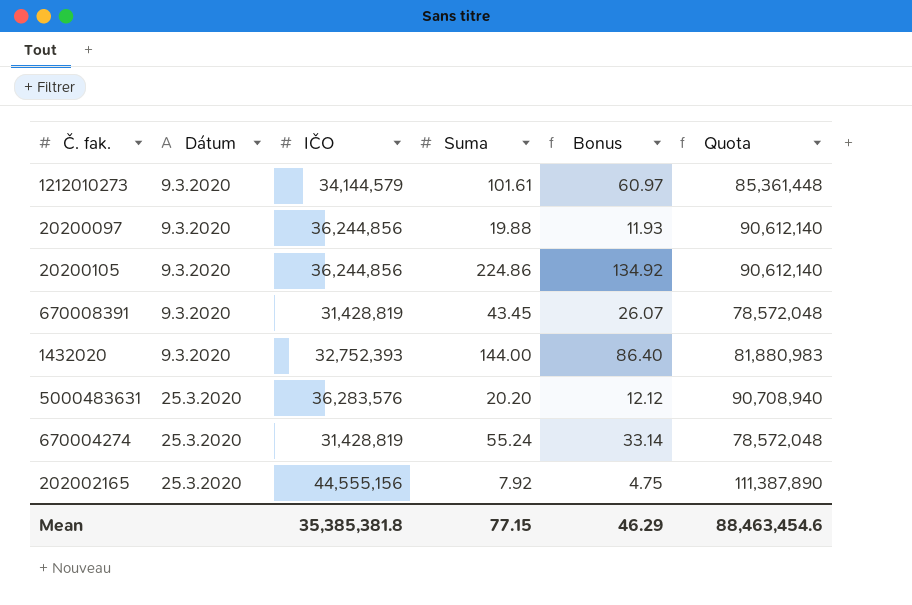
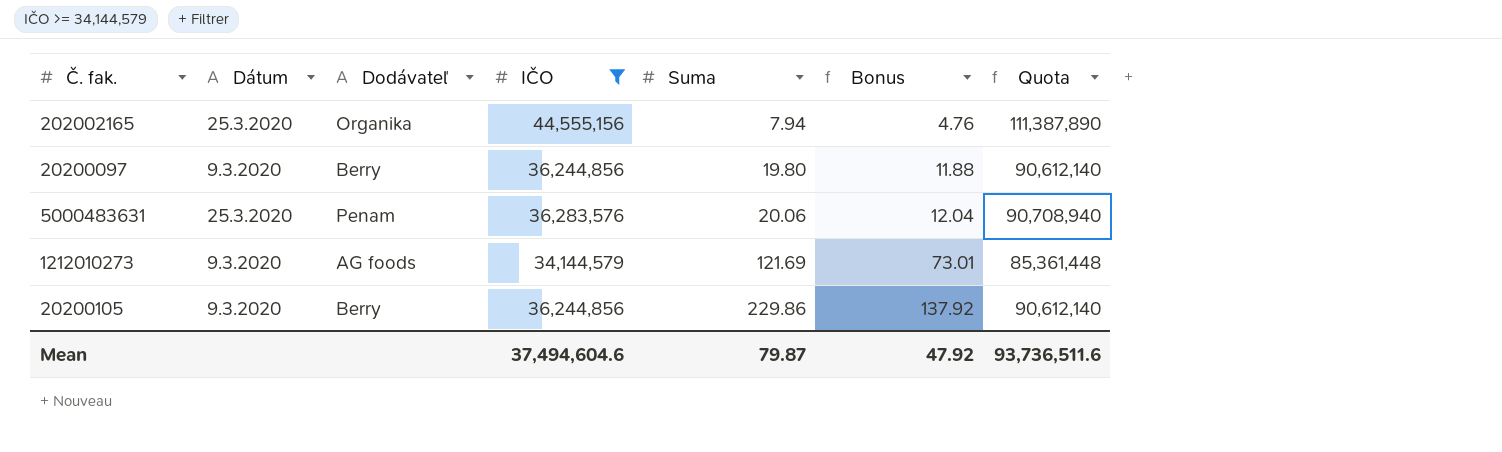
filter: none -> IČO >= 34,144,579
row order: Dátum ascending -> Suma ascending
column Dodávateľ | position: none -> 3
202002165 | Suma: 7.92 -> 7.94
202002165 | Bonus: 4.75 -> 4.76
20200097 | Suma: 19.88 -> 19.80
20200097 | Bonus: 11.93 -> 11.88
5000483631 | Suma: 20.20 -> 20.06
5000483631 | Bonus: 12.12 -> 12.04
1212010273 | Suma: 101.61 -> 121.69
1212010273 | Bonus: 60.97 -> 73.01
20200105 | Suma: 224.86 -> 229.86
20200105 | Bonus: 134.92 -> 137.92
Mean | IČO: 35,385,381.8 -> 37,494,604.6
Mean | Suma: 77.15 -> 79.87
Mean | Bonus: 46.29 -> 47.92
Mean | Quota: 88,463,454.6 -> 93,736,511.6

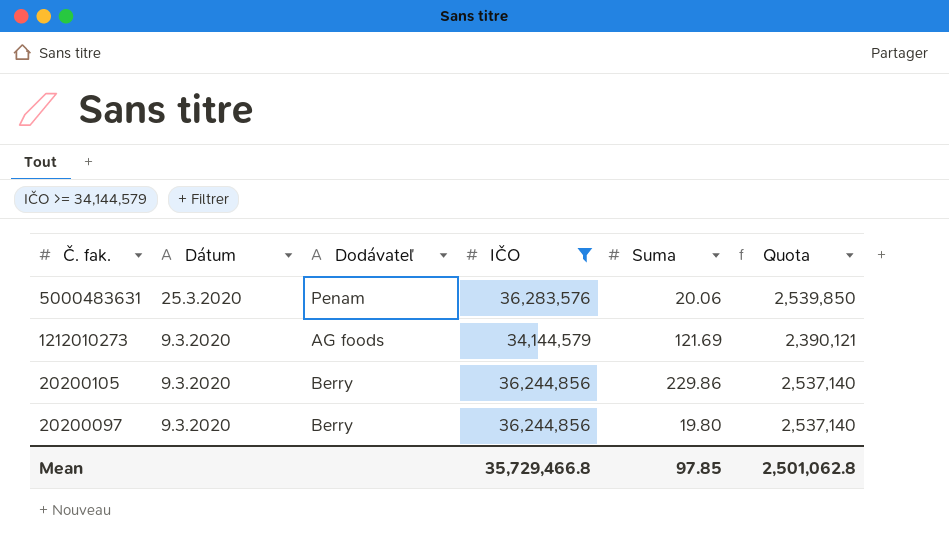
row order: Suma ascending -> Č. fak. descending
column Bonus | formula: [Suma] * 0.6 -> none
column Quota | formula: [IČO] * 2.5 -> [IČO] * 0.07
row 202002165: 25.3.2020 | Organika | 44,555,156 | 7.94 | 4.76 | 111,387,890 -> none
Mean | IČO: 37,494,604.6 -> 35,729,466.8
Mean | Suma: 79.87 -> 97.85
Mean | Quota: 93,736,511.6 -> 2,501,062.8

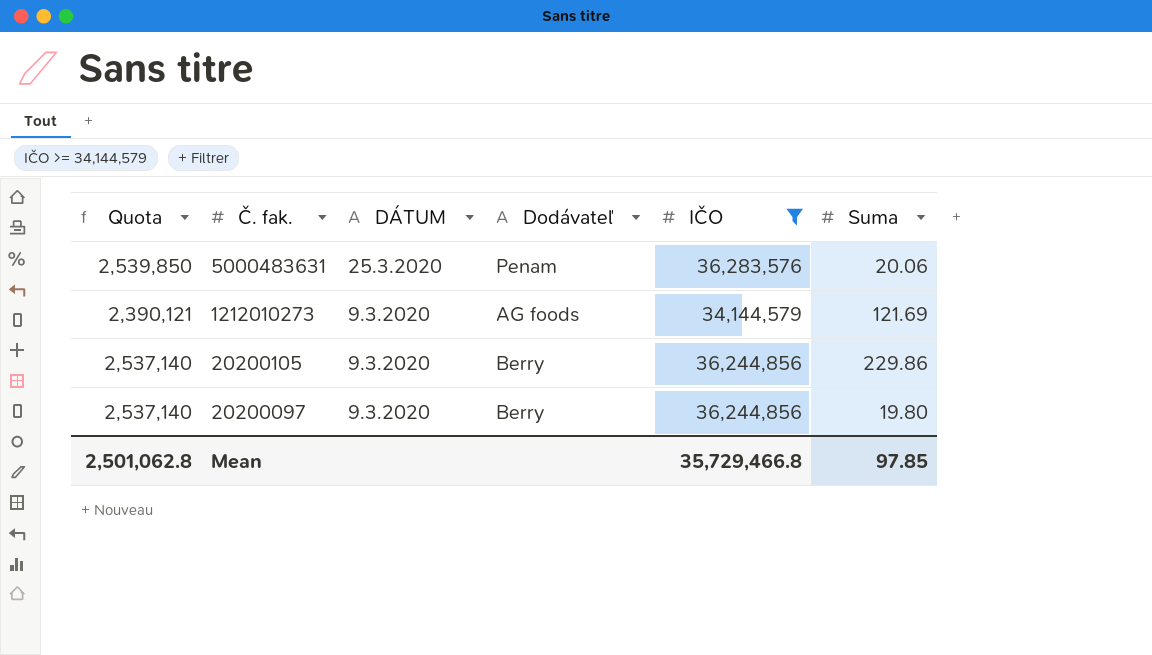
column Quota | position: 6 -> 1
column name: Dátum -> DÁTUM

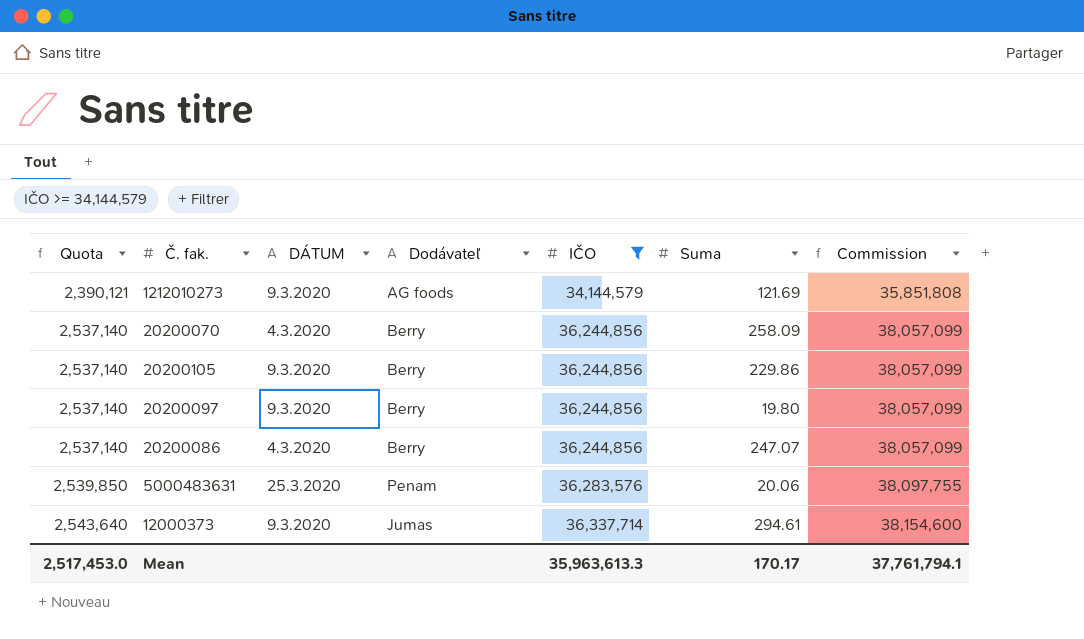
row order: Č. fak. descending -> Quota ascending
column Commission | formula: none -> [IČO] * 1.05
row 20200070: none -> 2,537,140 | 4.3.2020 | Berry | 36,244,856 | 258.09 | 38,057,099
row 20200086: none -> 2,537,140 | 4.3.2020 | Berry | 36,244,856 | 247.07 | 38,057,099
row 12000373: none -> 2,543,640 | 9.3.2020 | Jumas | 36,337,714 | 294.61 | 38,154,600
Mean | Quota: 2,501,062.8 -> 2,517,453.0
Mean | IČO: 35,729,466.8 -> 35,963,613.3
Mean | Suma: 97.85 -> 170.17

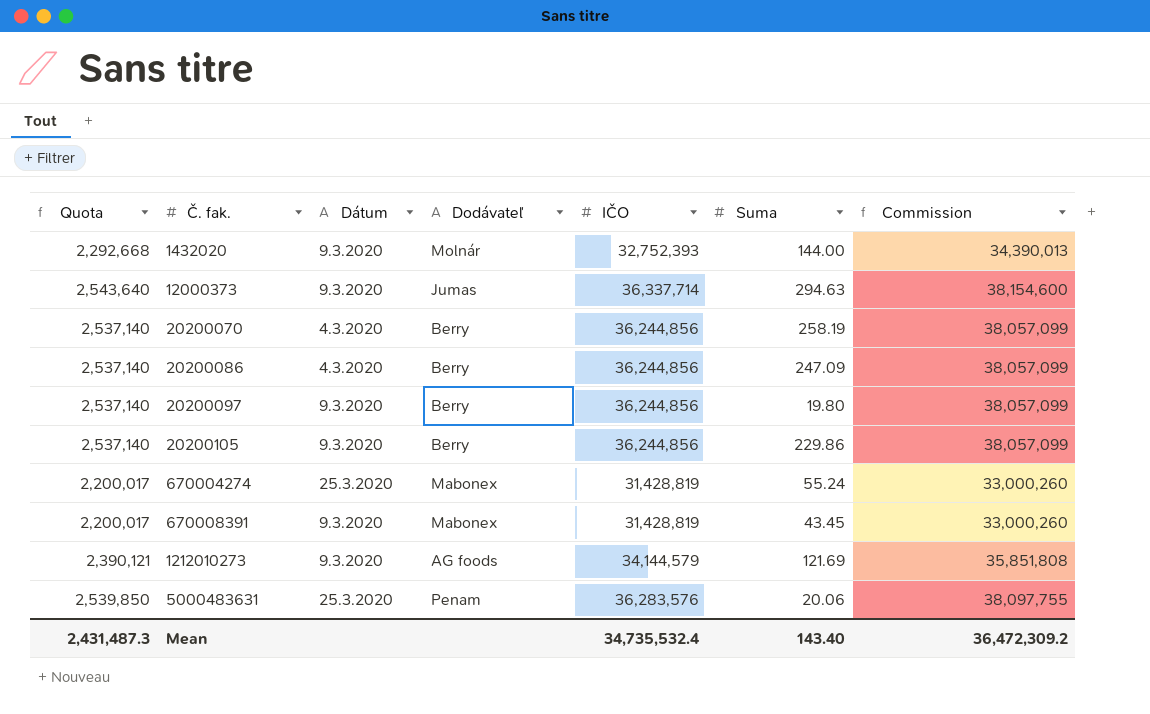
filter: IČO >= 34,144,579 -> none
row order: Quota ascending -> Č. fak. ascending
column name: DÁTUM -> Dátum
12000373 | Suma: 294.61 -> 294.63
20200070 | Suma: 258.09 -> 258.19
20200086 | Suma: 247.07 -> 247.09
Mean | Quota: 2,517,453.0 -> 2,431,487.3
Mean | IČO: 35,963,613.3 -> 34,735,532.4
Mean | Suma: 170.17 -> 143.40
Mean | Commission: 37,761,794.1 -> 36,472,309.2

